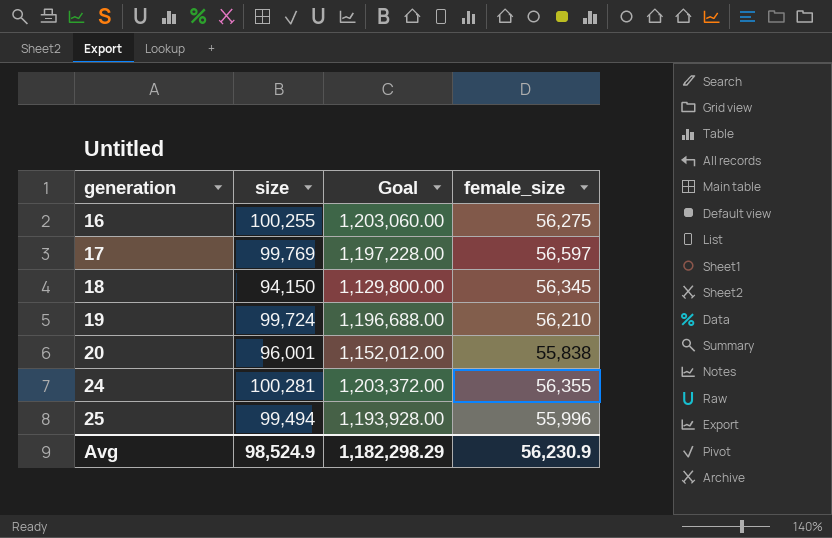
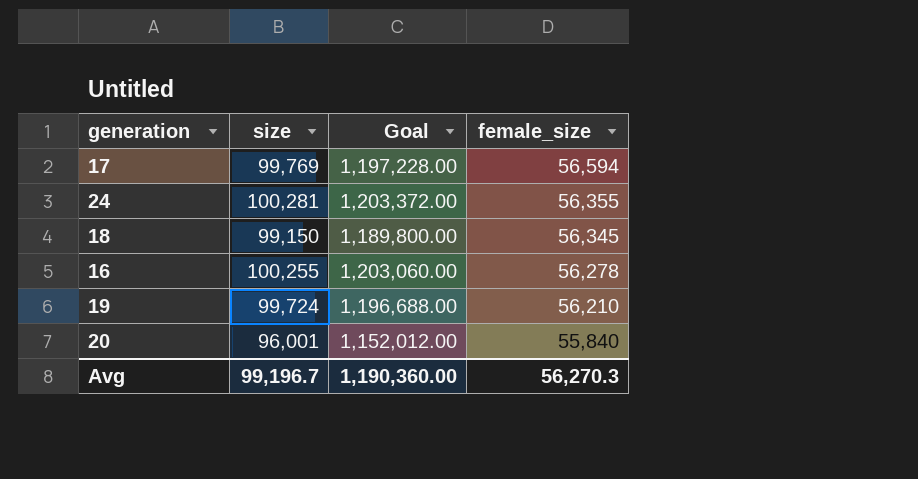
row order: generation ascending -> female_size descending
row 25: 99,494 | 1,193,928.00 | 55,996 -> none
17 | female_size: 56,597 -> 56,594
18 | size: 94,150 -> 99,150
18 | Goal: 1,129,800.00 -> 1,189,800.00
16 | female_size: 56,275 -> 56,278
20 | female_size: 55,838 -> 55,840
Avg | size: 98,524.9 -> 99,196.7
Avg | Goal: 1,182,298.29 -> 1,190,360.00
Avg | female_size: 56,230.9 -> 56,270.3

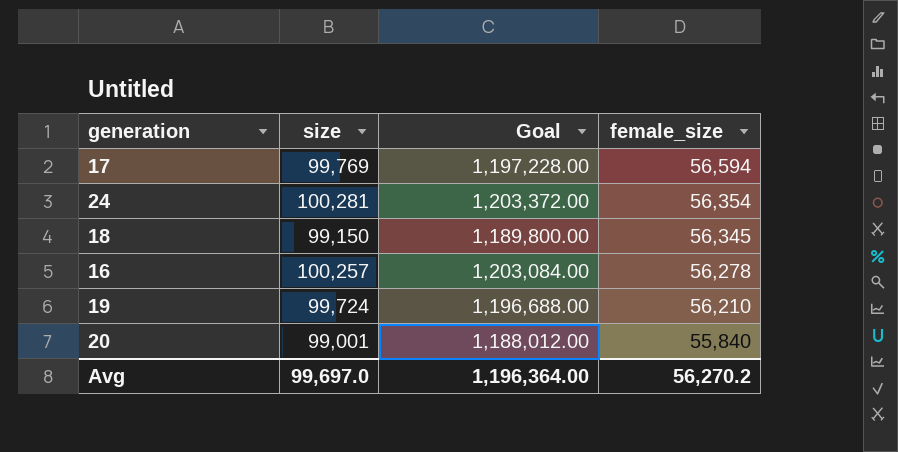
24 | female_size: 56,355 -> 56,354
16 | size: 100,255 -> 100,257
16 | Goal: 1,203,060.00 -> 1,203,084.00
20 | size: 96,001 -> 99,001
20 | Goal: 1,152,012.00 -> 1,188,012.00
Avg | size: 99,196.7 -> 99,697.0
Avg | Goal: 1,190,360.00 -> 1,196,364.00
Avg | female_size: 56,270.3 -> 56,270.2

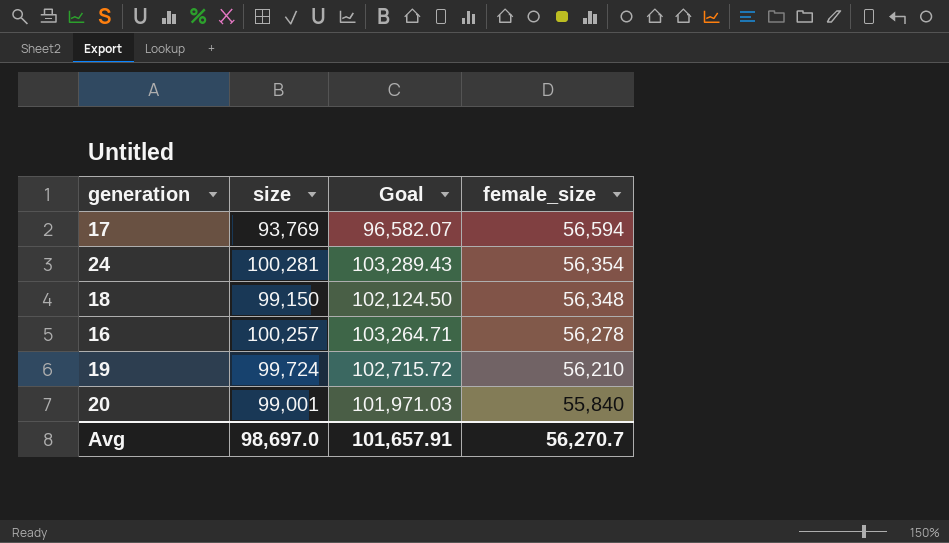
column Goal | formula: [size] * 12 -> [size] * 1.03
17 | size: 99,769 -> 93,769
18 | female_size: 56,345 -> 56,348
Avg | size: 99,697.0 -> 98,697.0
Avg | Goal: 1,196,364.00 -> 101,657.91
Avg | female_size: 56,270.2 -> 56,270.7

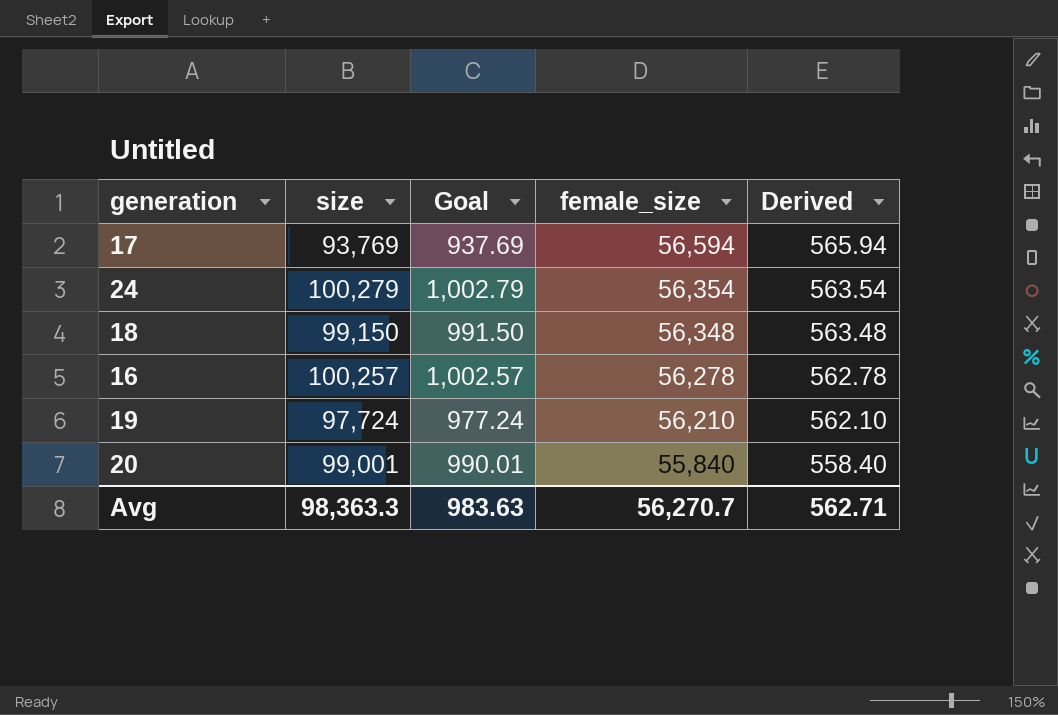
column Goal | formula: [size] * 1.03 -> [size] * 0.01
column Derived | formula: none -> [female_size] * 0.01
24 | size: 100,281 -> 100,279
19 | size: 99,724 -> 97,724
Avg | size: 98,697.0 -> 98,363.3
Avg | Goal: 101,657.91 -> 983.63

